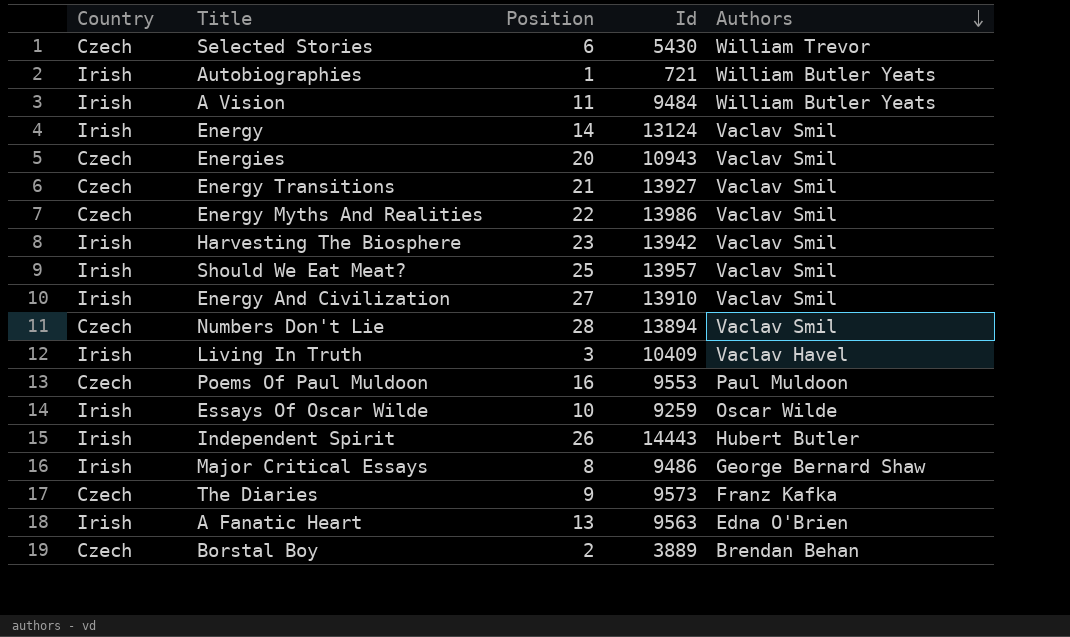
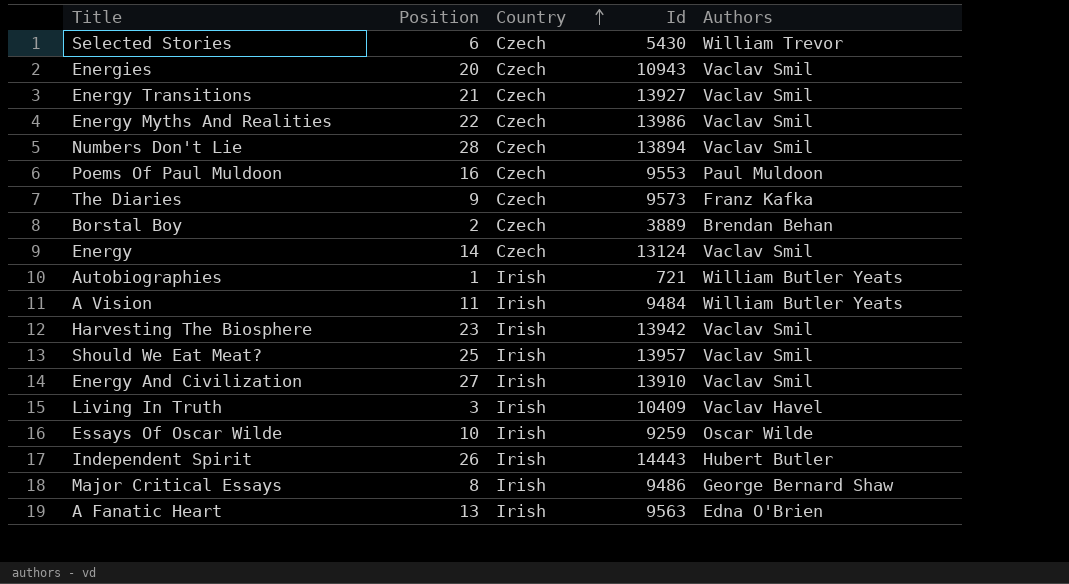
row order: Authors descending -> Country ascending
column Country | position: 1 -> 3
Energy | Country: Irish -> Czech

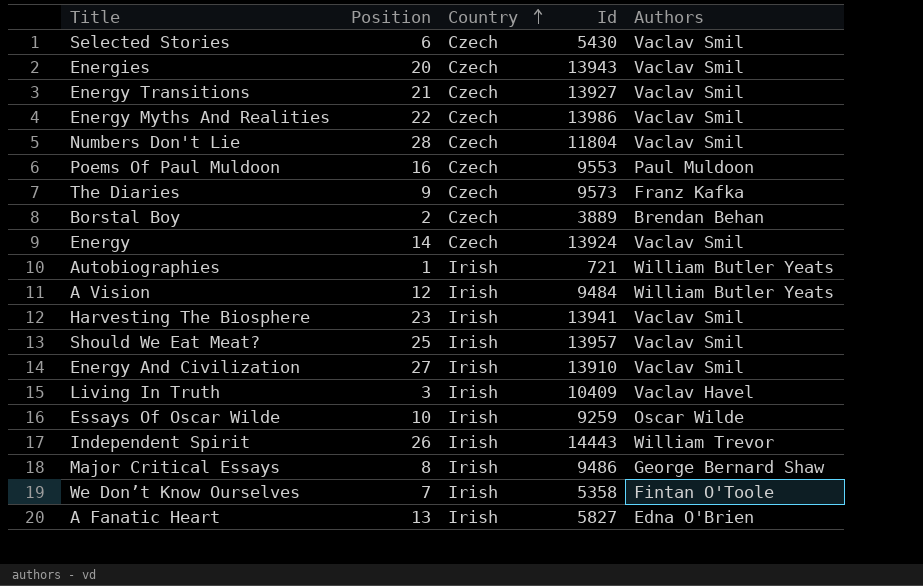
Selected Stories | Authors: William Trevor -> Vaclav Smil
Energies | Id: 10943 -> 13943
Numbers Don't Lie | Id: 13894 -> 11804
Energy | Id: 13124 -> 13924
A Vision | Position: 11 -> 12
Harvesting The Biosphere | Id: 13942 -> 13941
Independent Spirit | Authors: Hubert Butler -> William Trevor
row We Don’t Know Ourselves: none -> 7 | Irish | 5358 | Fintan O'Toole
A Fanatic Heart | Id: 9563 -> 5827

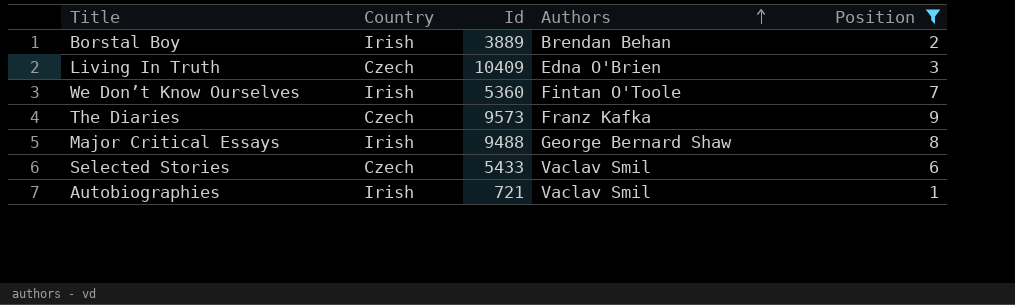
filter: none -> Position <= 9
row order: Country ascending -> Authors ascending
column Position | position: 2 -> 5
Borstal Boy | Country: Czech -> Irish
Living In Truth | Country: Irish -> Czech
Living In Truth | Authors: Vaclav Havel -> Edna O'Brien
We Don’t Know Ourselves | Id: 5358 -> 5360
Major Critical Essays | Id: 9486 -> 9488
Selected Stories | Id: 5430 -> 5433
Autobiographies | Authors: William Butler Yeats -> Vaclav Smil

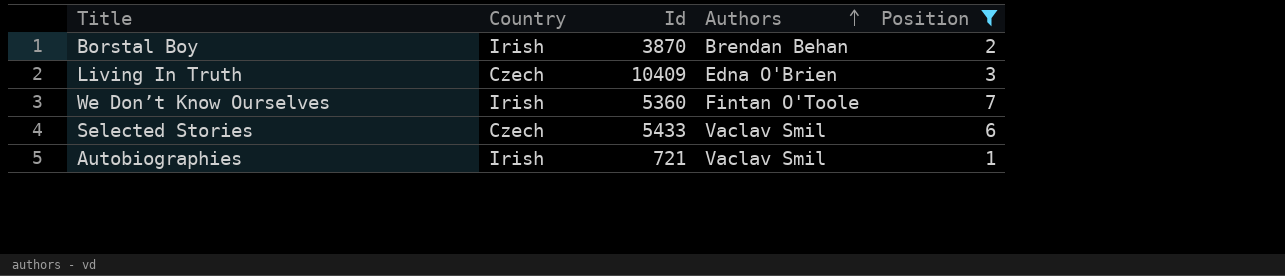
row The Diaries: Czech | 9573 | Franz Kafka | 9 -> none
row Major Critical Essays: Irish | 9488 | George Bernard Shaw | 8 -> none
Borstal Boy | Id: 3889 -> 3870

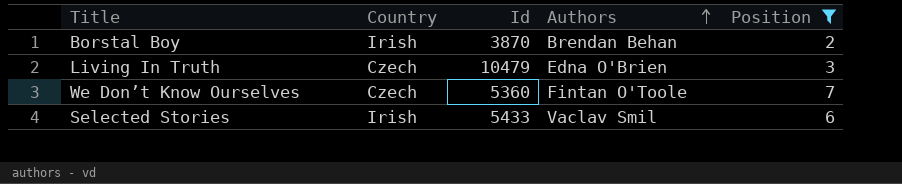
row Autobiographies: Irish | 721 | Vaclav Smil | 1 -> none
Living In Truth | Id: 10409 -> 10479
We Don’t Know Ourselves | Country: Irish -> Czech
Selected Stories | Country: Czech -> Irish

